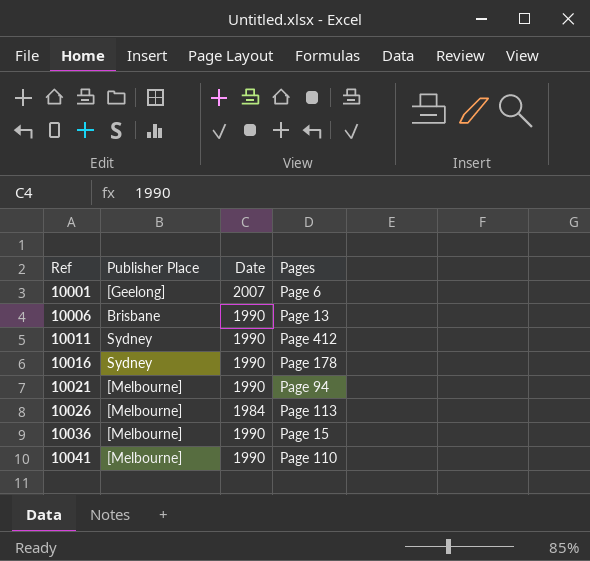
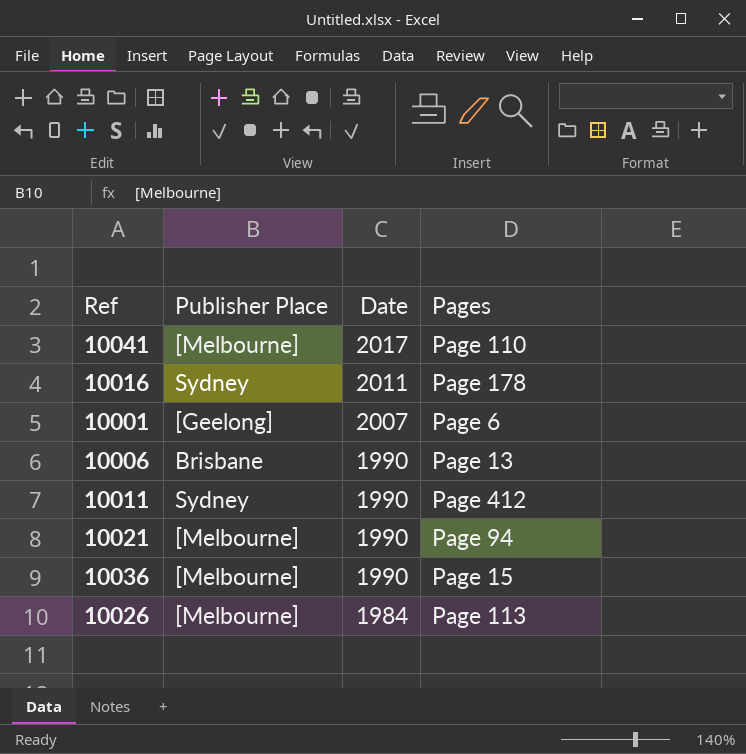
row order: Ref ascending -> Date descending
10041 | Date: 1990 -> 2017
10016 | Date: 1990 -> 2011

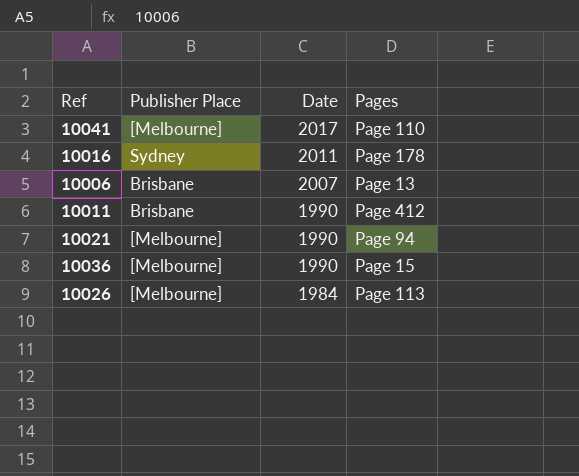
row 10001: [Geelong] | 2007 | Page 6 -> none
10006 | Date: 1990 -> 2007
10011 | Publisher Place: Sydney -> Brisbane

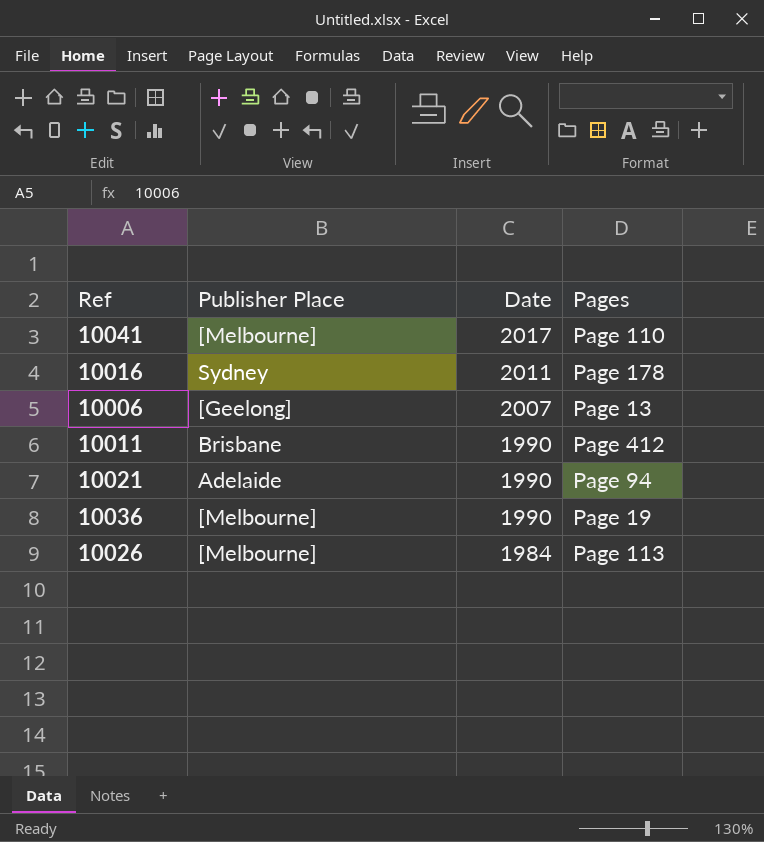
10006 | Publisher Place: Brisbane -> [Geelong]
10021 | Publisher Place: [Melbourne] -> Adelaide
10036 | Pages: Page 15 -> Page 19

